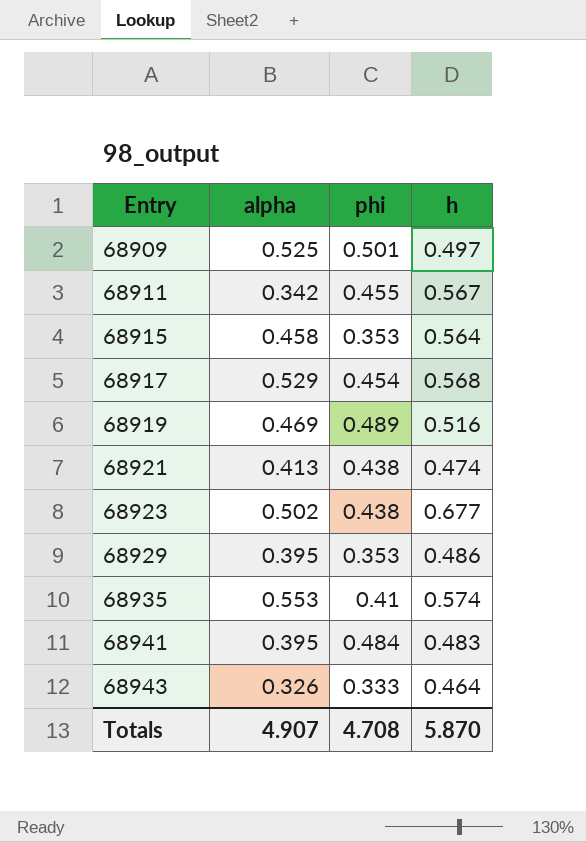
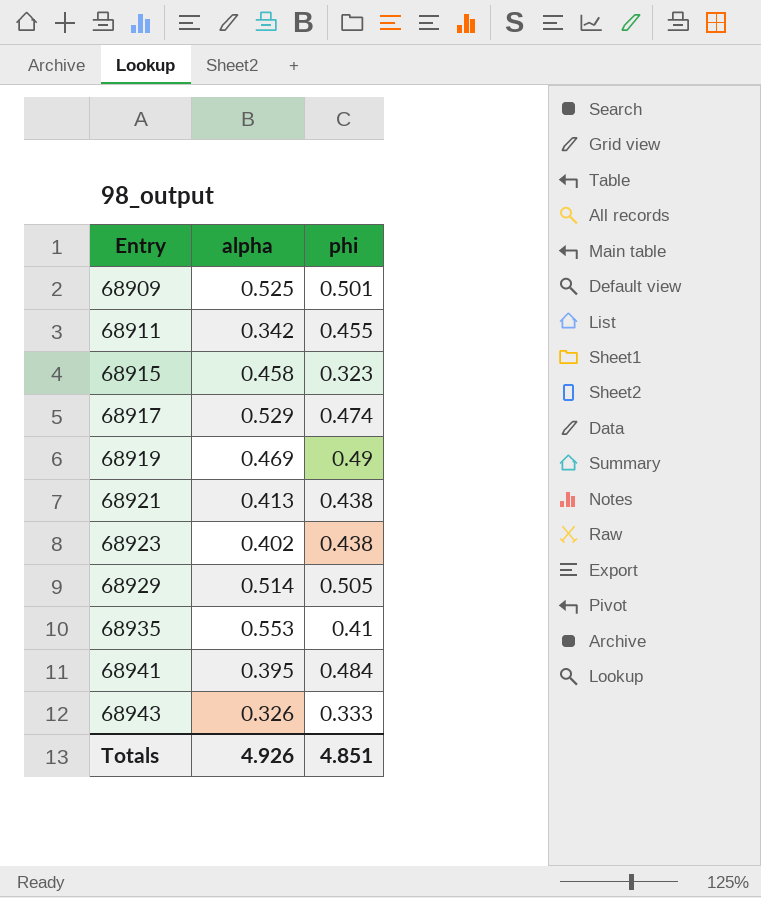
column h | position: 4 -> none
68915 | phi: 0.353 -> 0.323
68917 | phi: 0.454 -> 0.474
68919 | phi: 0.489 -> 0.49
68923 | alpha: 0.502 -> 0.402
68929 | alpha: 0.395 -> 0.514
68929 | phi: 0.353 -> 0.505
Totals | alpha: 4.907 -> 4.926
Totals | phi: 4.708 -> 4.851

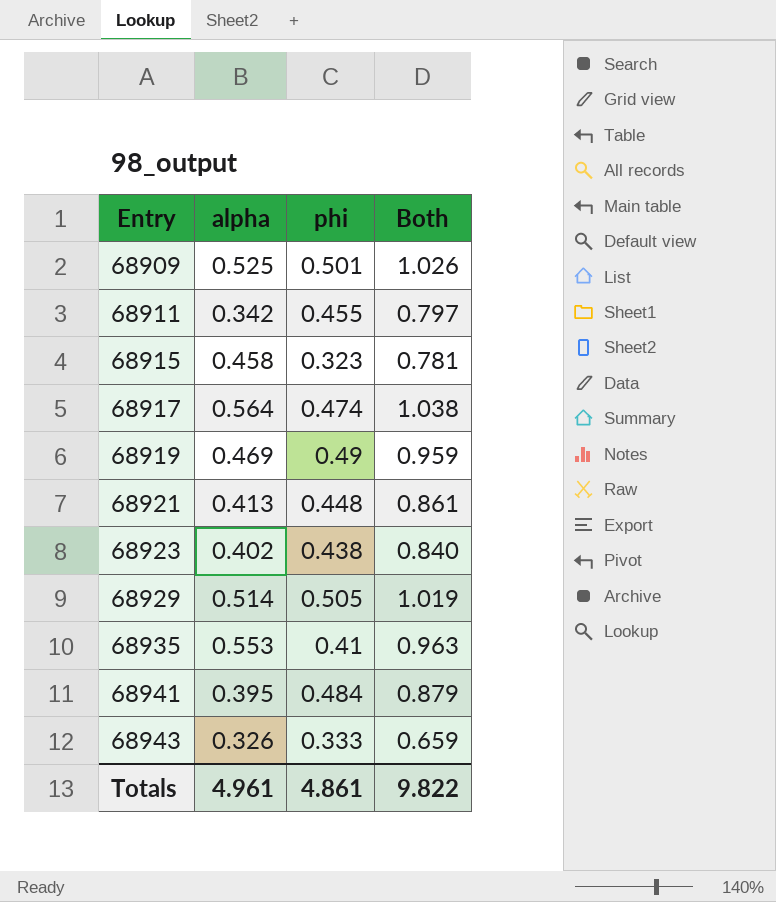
column Both | formula: none -> [alpha] + [phi]
68917 | alpha: 0.529 -> 0.564
68921 | phi: 0.438 -> 0.448
Totals | alpha: 4.926 -> 4.961
Totals | phi: 4.851 -> 4.861

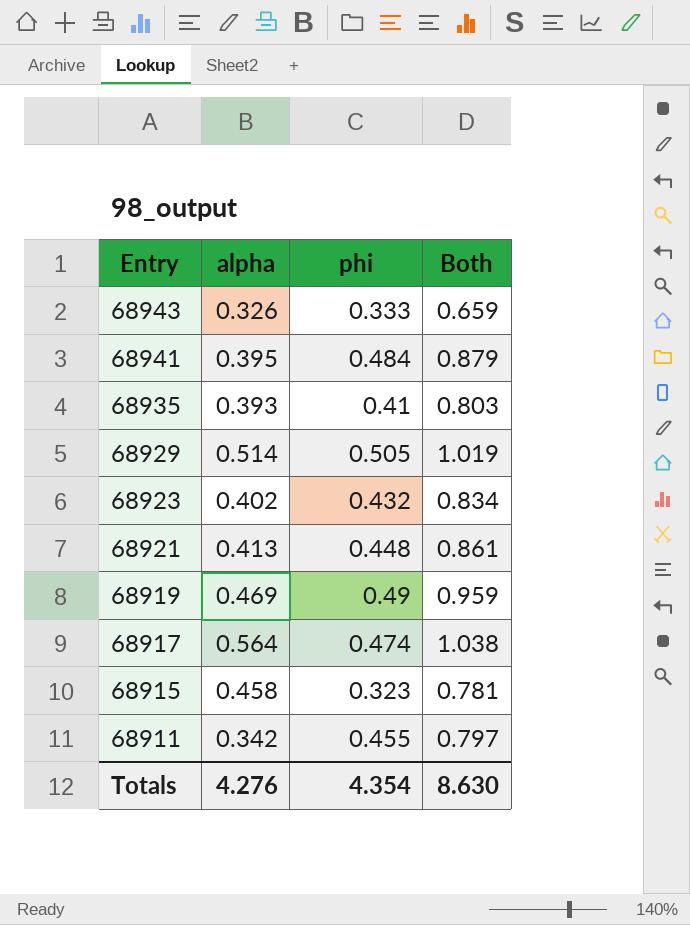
row order: Entry ascending -> Entry descending
row 68909: 0.525 | 0.501 | 1.026 -> none
68935 | alpha: 0.553 -> 0.393
68935 | Both: 0.963 -> 0.803
68923 | phi: 0.438 -> 0.432
68923 | Both: 0.840 -> 0.834
Totals | alpha: 4.961 -> 4.276
Totals | phi: 4.861 -> 4.354
Totals | Both: 9.822 -> 8.630

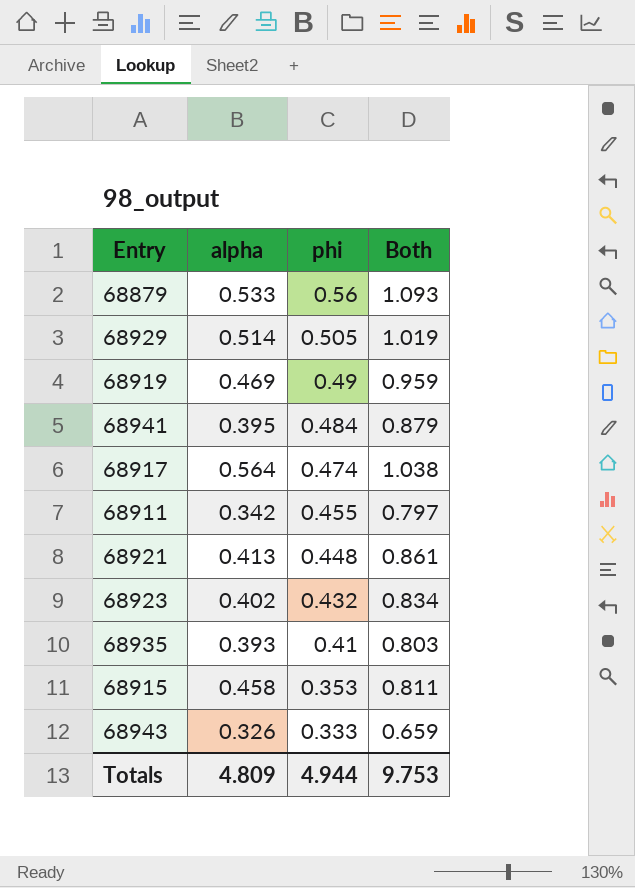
row order: Entry descending -> phi descending
row 68879: none -> 0.533 | 0.56 | 1.093
68915 | phi: 0.323 -> 0.353
68915 | Both: 0.781 -> 0.811
Totals | alpha: 4.276 -> 4.809
Totals | phi: 4.354 -> 4.944
Totals | Both: 8.630 -> 9.753

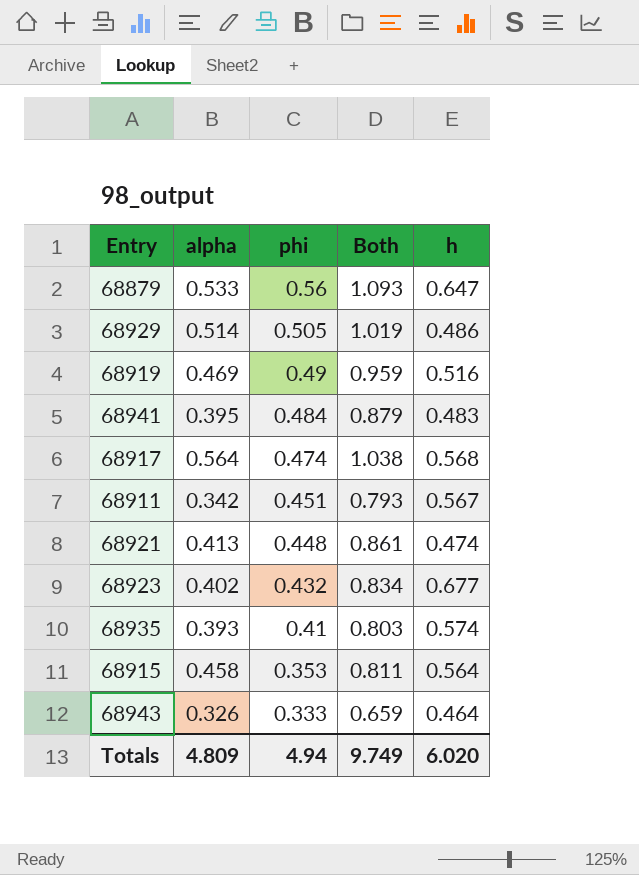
column h | position: none -> 5
68911 | phi: 0.455 -> 0.451
68911 | Both: 0.797 -> 0.793
Totals | phi: 4.944 -> 4.94
Totals | Both: 9.753 -> 9.749

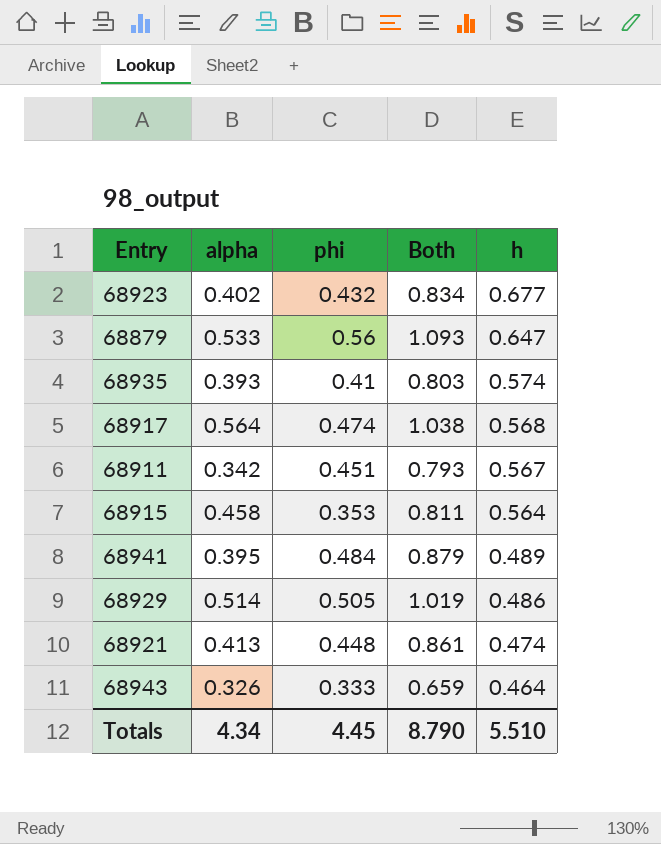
row order: phi descending -> h descending
row 68919: 0.469 | 0.49 | 0.959 | 0.516 -> none
68941 | h: 0.483 -> 0.489
Totals | alpha: 4.809 -> 4.34
Totals | phi: 4.94 -> 4.45
Totals | Both: 9.749 -> 8.790
Totals | h: 6.020 -> 5.510

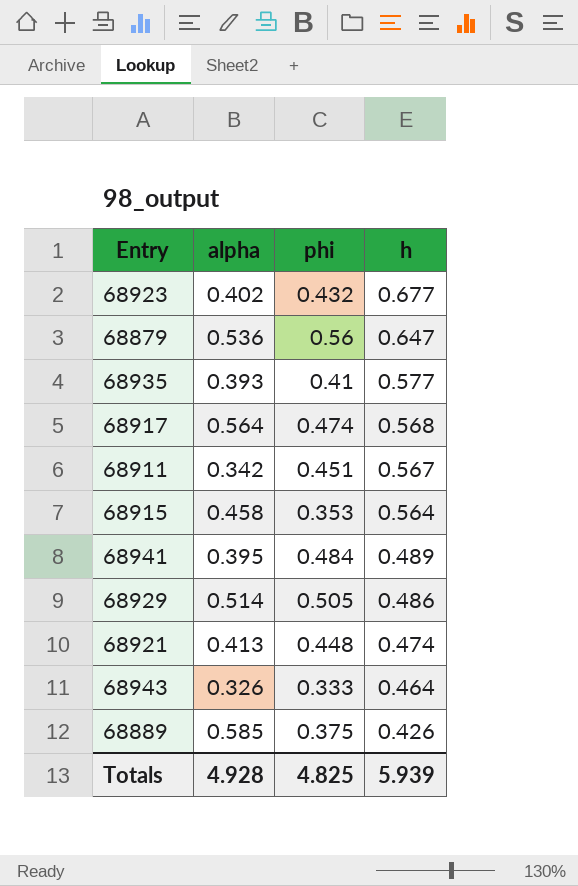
column Both | formula: [alpha] + [phi] -> none
68879 | alpha: 0.533 -> 0.536
68935 | h: 0.574 -> 0.577
row 68889: none -> 0.585 | 0.375 | 0.426
Totals | alpha: 4.34 -> 4.928
Totals | phi: 4.45 -> 4.825
Totals | h: 5.510 -> 5.939

